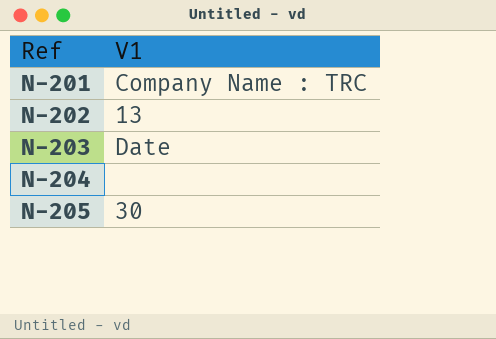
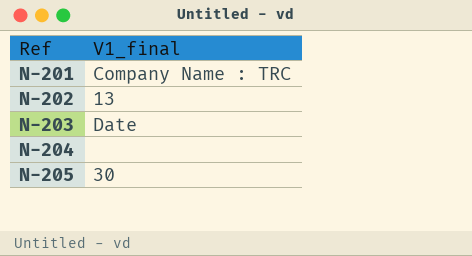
column name: V1 -> V1_final

